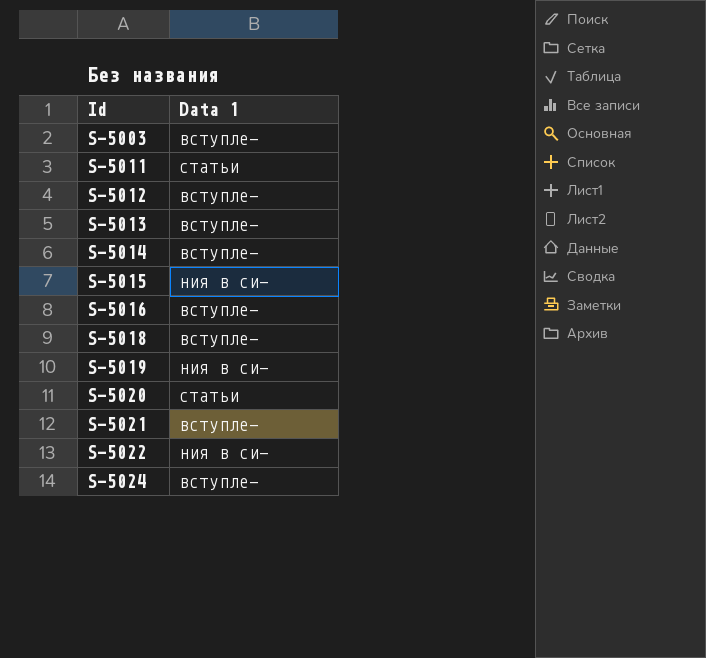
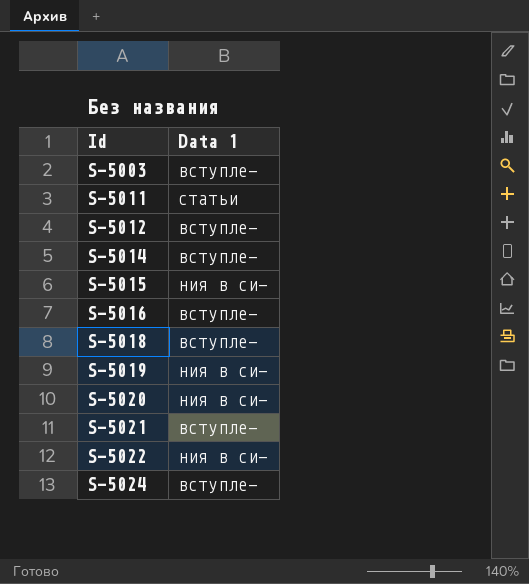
row S-5013: вступле- -> none
S-5020 | Data 1: статьи -> ния в си-

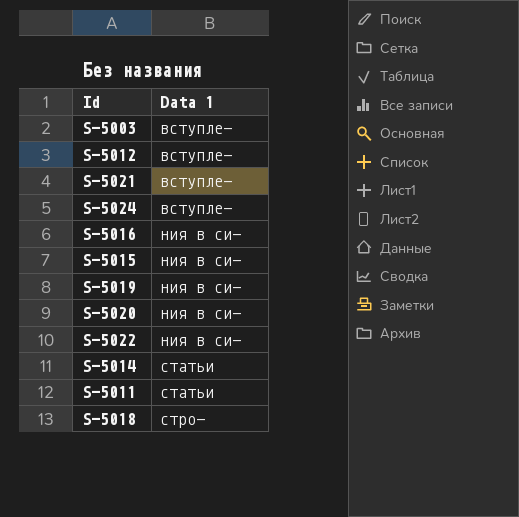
row order: Id ascending -> Data 1 ascending
S-5016 | Data 1: вступле- -> ния в си-
S-5014 | Data 1: вступле- -> статьи
S-5018 | Data 1: вступле- -> стро-

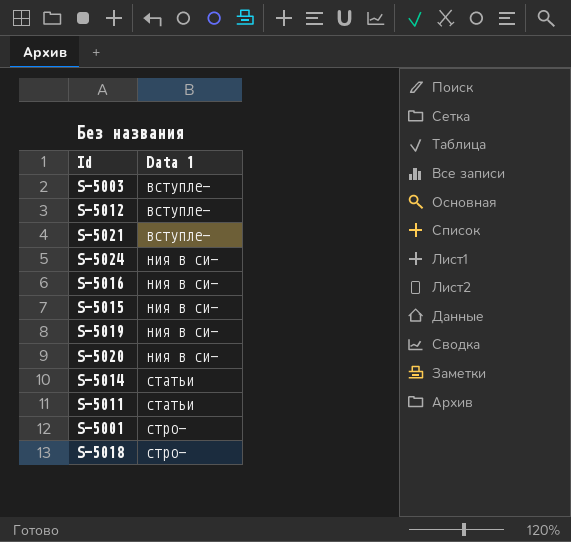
row S-5022: ния в си- -> none
S-5024 | Data 1: вступле- -> ния в си-
row S-5001: none -> стро-

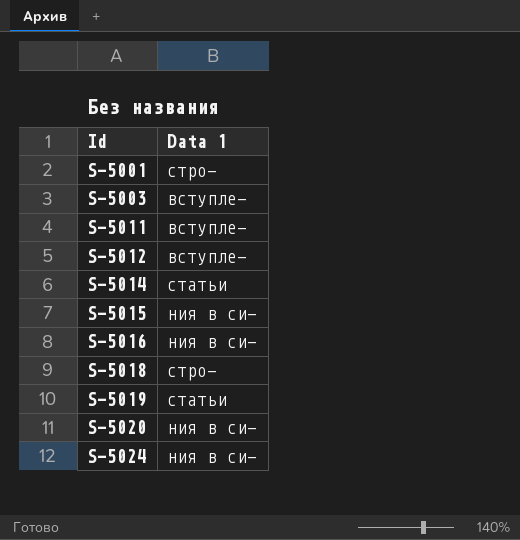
row order: Data 1 ascending -> Id ascending
row S-5021: вступле- -> none
S-5011 | Data 1: статьи -> вступле-
S-5019 | Data 1: ния в си- -> статьи

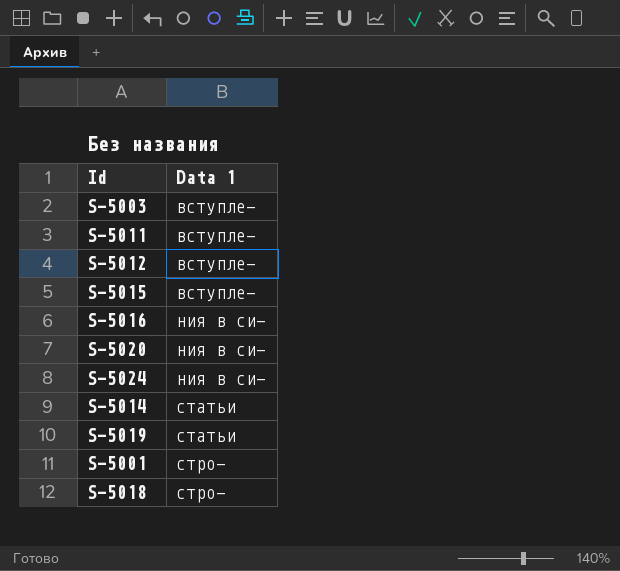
row order: Id ascending -> Data 1 ascending
S-5015 | Data 1: ния в си- -> вступле-

